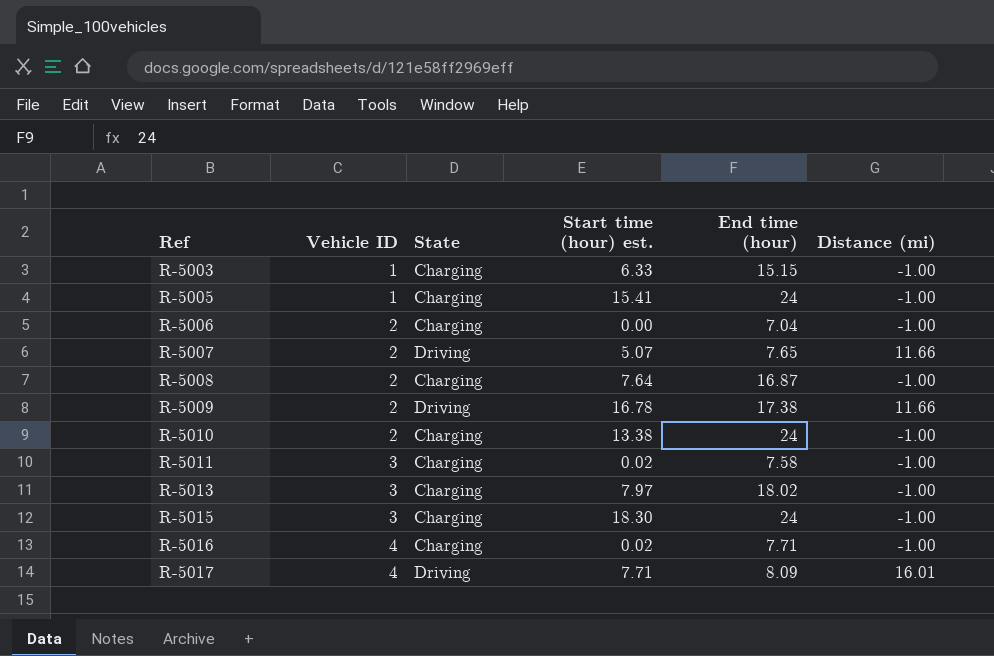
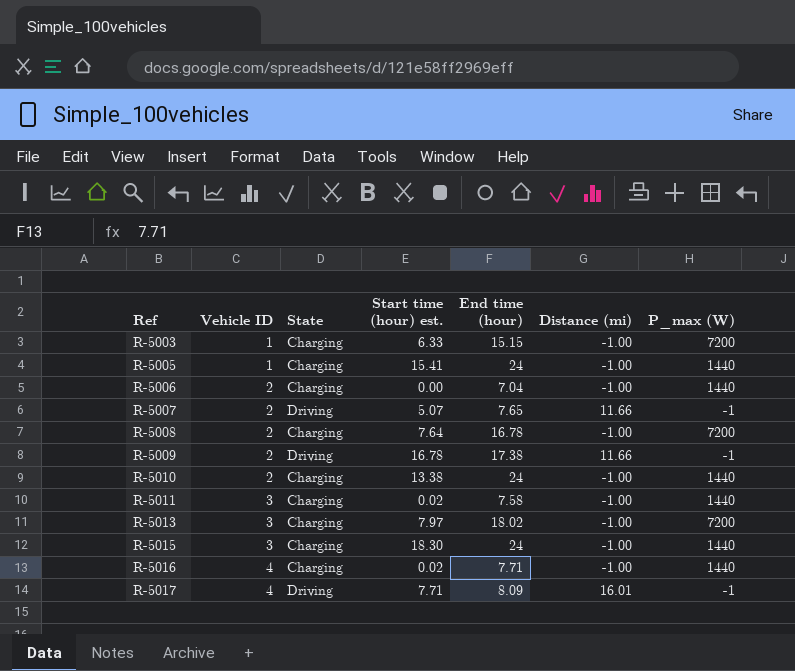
column P_max (W) | position: none -> 7
R-5008 | End time (hour): 16.87 -> 16.78

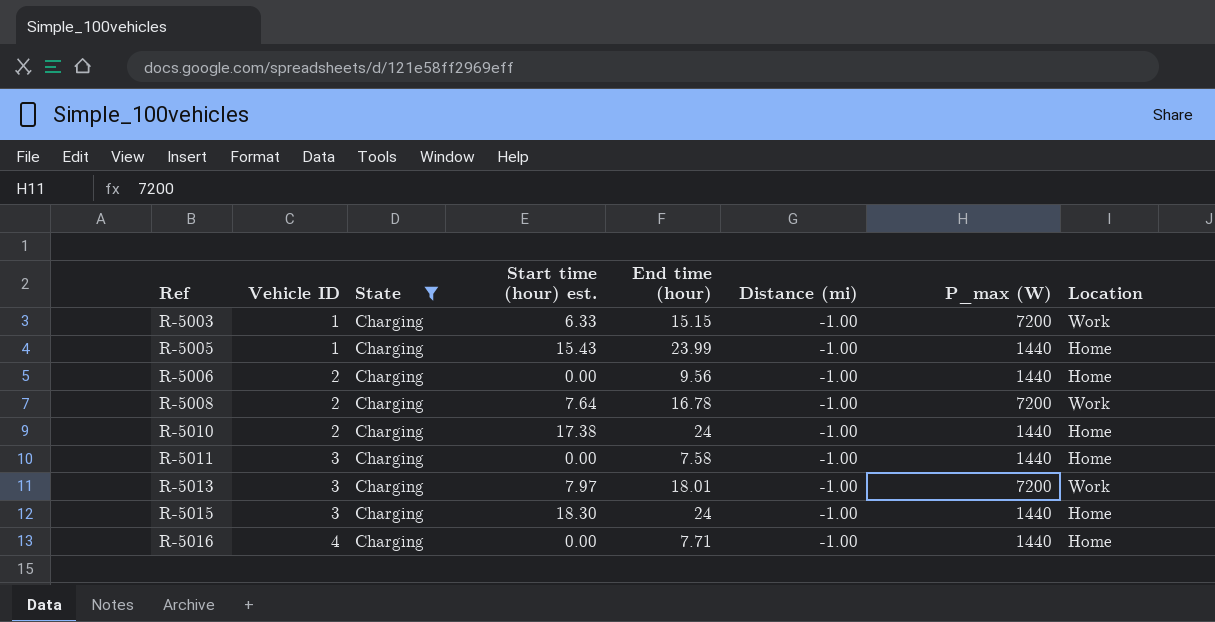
filter: none -> State = Charging
column Location | position: none -> 8
R-5005 | Start time (hour) est.: 15.41 -> 15.43
R-5005 | End time (hour): 24 -> 23.99
R-5006 | End time (hour): 7.04 -> 9.56
R-5010 | Start time (hour) est.: 13.38 -> 17.38
R-5011 | Start time (hour) est.: 0.02 -> 0.00
R-5013 | End time (hour): 18.02 -> 18.01
R-5016 | Start time (hour) est.: 0.02 -> 0.00

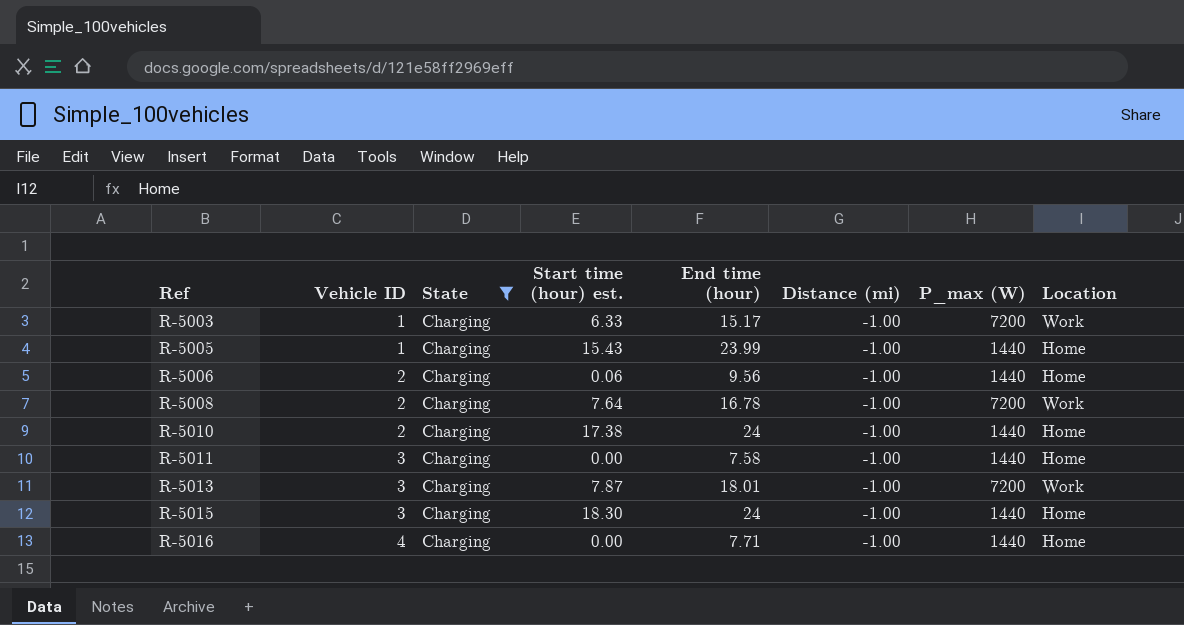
R-5003 | End time (hour): 15.15 -> 15.17
R-5006 | Start time (hour) est.: 0.00 -> 0.06
R-5013 | Start time (hour) est.: 7.97 -> 7.87

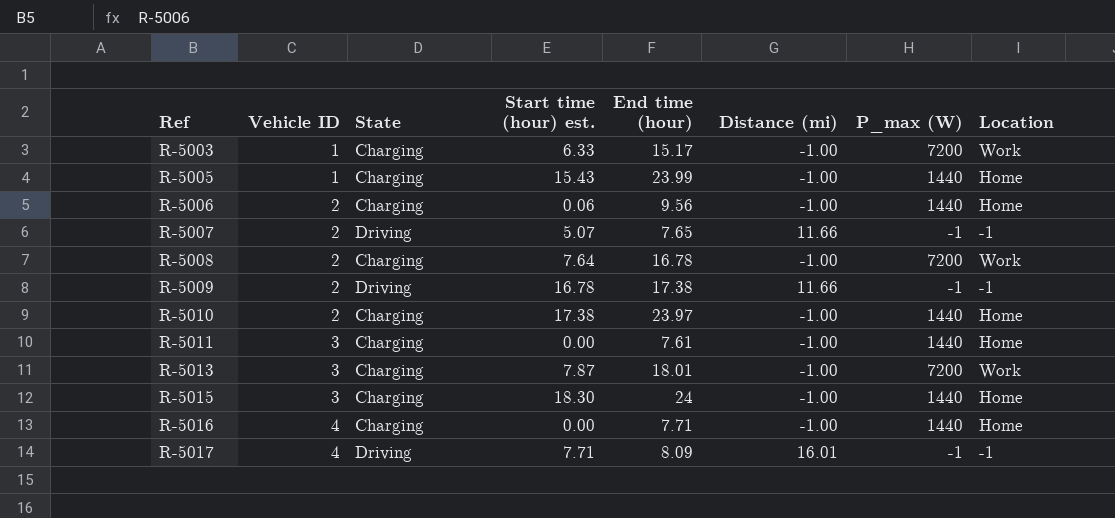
filter: State = Charging -> none
R-5010 | End time (hour): 24 -> 23.97
R-5011 | End time (hour): 7.58 -> 7.61

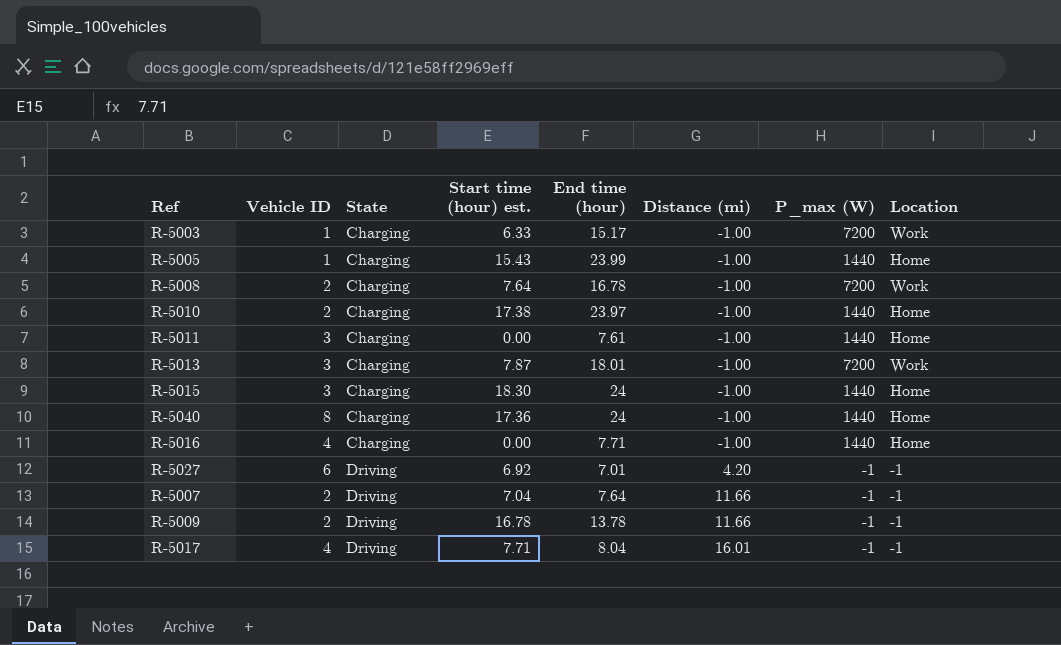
row order: Ref ascending -> State ascending
row R-5006: 2 | Charging | 0.06 | 9.56 | -1.00 | 1440 | Home -> none
row R-5040: none -> 8 | Charging | 17.36 | 24 | -1.00 | 1440 | Home
row R-5027: none -> 6 | Driving | 6.92 | 7.01 | 4.20 | -1 | -1
R-5007 | Start time (hour) est.: 5.07 -> 7.04
R-5007 | End time (hour): 7.65 -> 7.64
R-5009 | End time (hour): 17.38 -> 13.78
R-5017 | End time (hour): 8.09 -> 8.04

